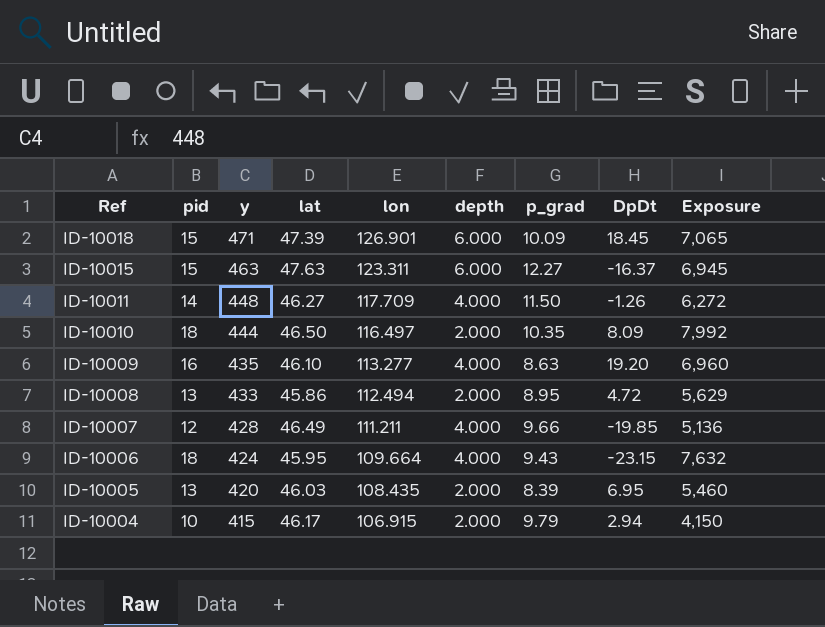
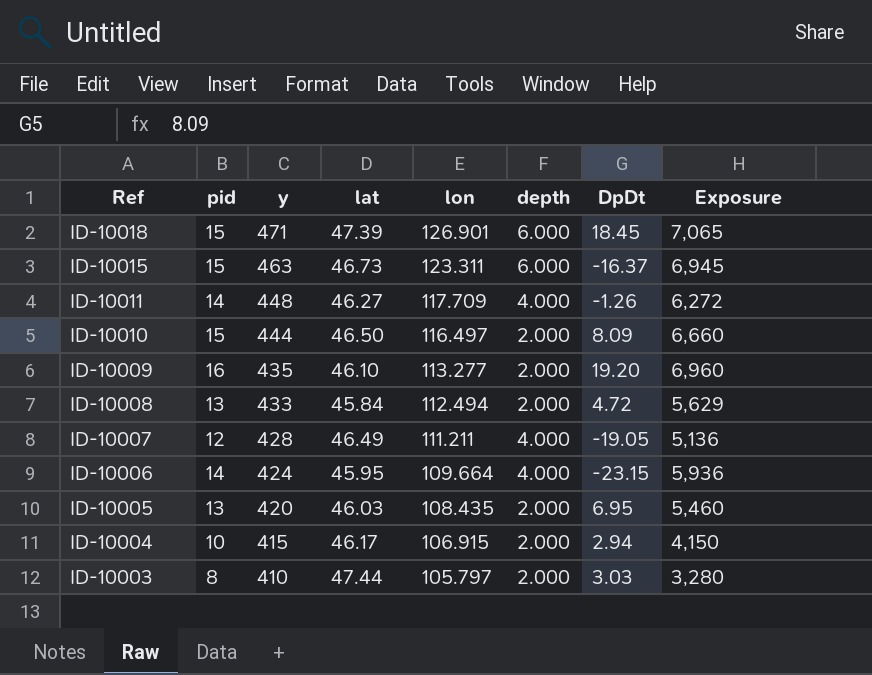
column p_grad | position: 7 -> none
ID-10015 | lat: 47.63 -> 46.73
ID-10010 | pid: 18 -> 15
ID-10010 | Exposure: 7,992 -> 6,660
ID-10009 | depth: 4.000 -> 2.000
ID-10008 | lat: 45.86 -> 45.84
ID-10007 | DpDt: -19.85 -> -19.05
ID-10006 | pid: 18 -> 14
ID-10006 | Exposure: 7,632 -> 5,936
row ID-10003: none -> 8 | 410 | 47.44 | 105.797 | 2.000 | 3.03 | 3,280

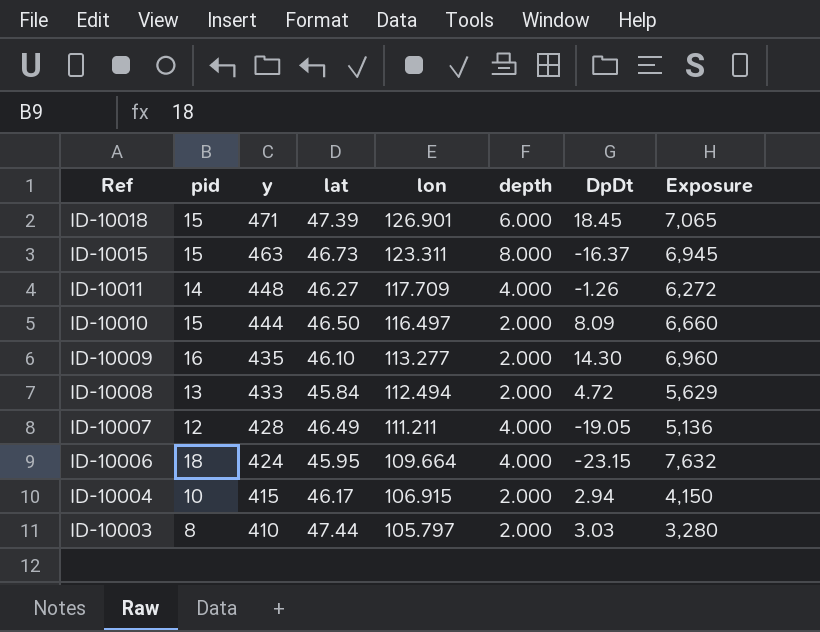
row ID-10005: 13 | 420 | 46.03 | 108.435 | 2.000 | 6.95 | 5,460 -> none
ID-10015 | depth: 6.000 -> 8.000
ID-10009 | DpDt: 19.20 -> 14.30
ID-10006 | pid: 14 -> 18
ID-10006 | Exposure: 5,936 -> 7,632

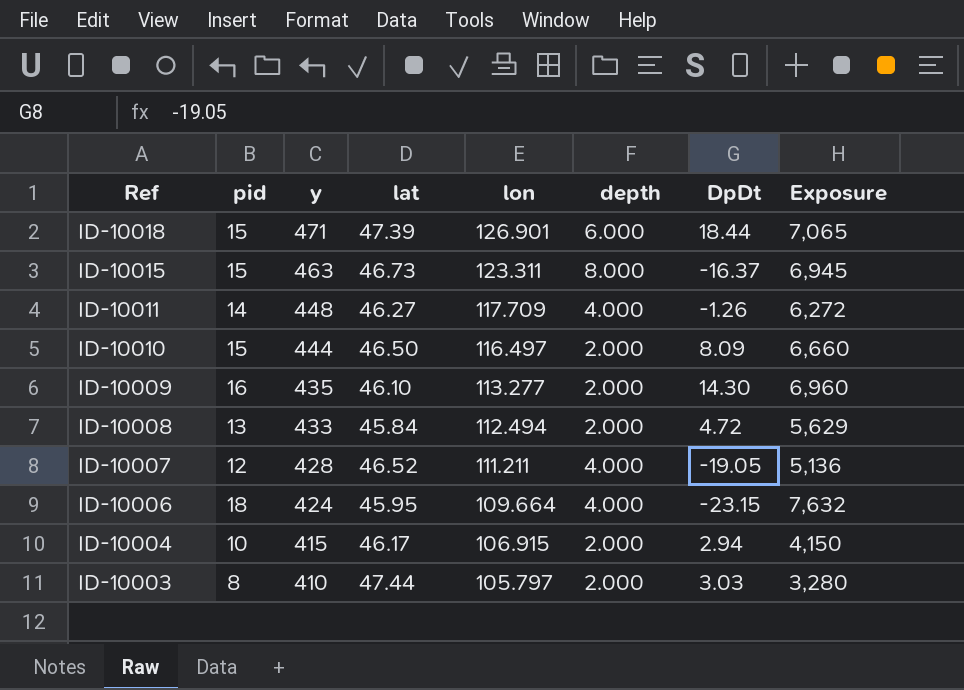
ID-10018 | DpDt: 18.45 -> 18.44
ID-10007 | lat: 46.49 -> 46.52

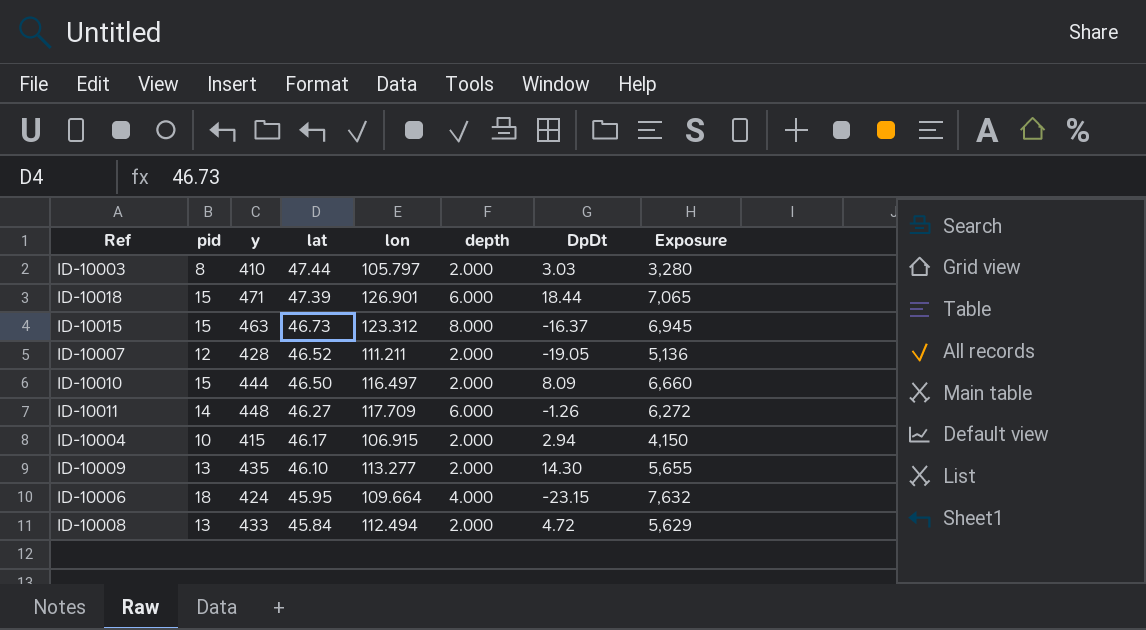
row order: Ref descending -> lat descending
ID-10015 | lon: 123.311 -> 123.312
ID-10007 | depth: 4.000 -> 2.000
ID-10011 | depth: 4.000 -> 6.000
ID-10009 | pid: 16 -> 13
ID-10009 | Exposure: 6,960 -> 5,655

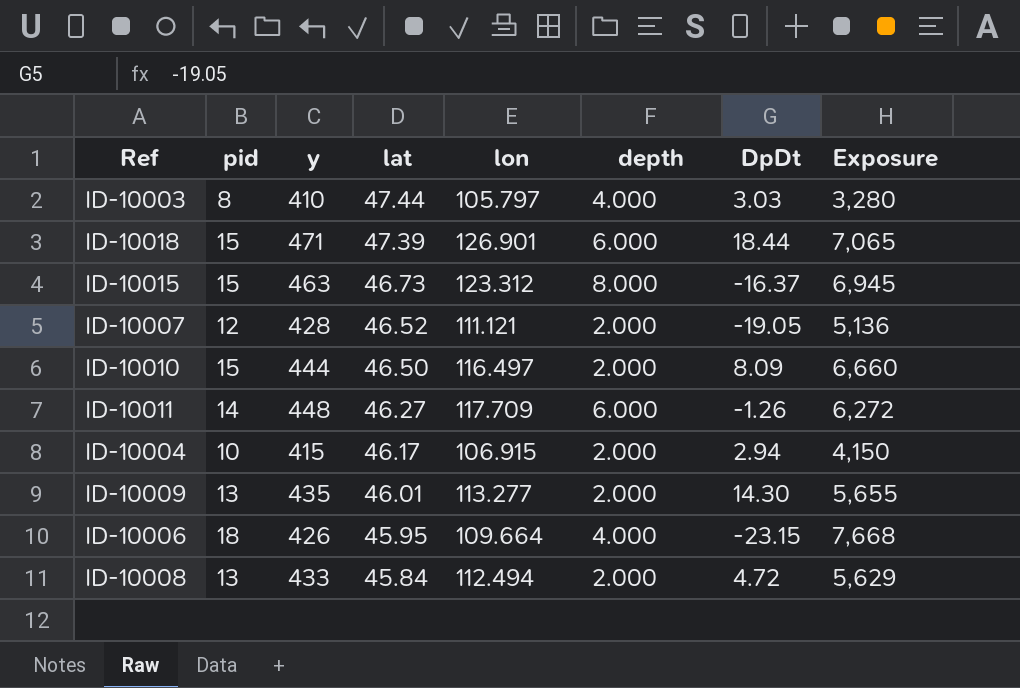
ID-10003 | depth: 2.000 -> 4.000
ID-10007 | lon: 111.211 -> 111.121
ID-10009 | lat: 46.10 -> 46.01
ID-10006 | y: 424 -> 426
ID-10006 | Exposure: 7,632 -> 7,668

